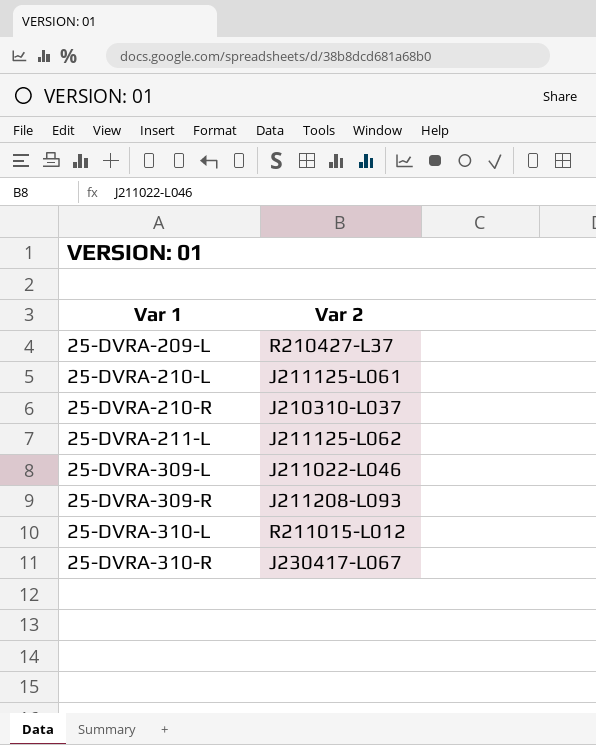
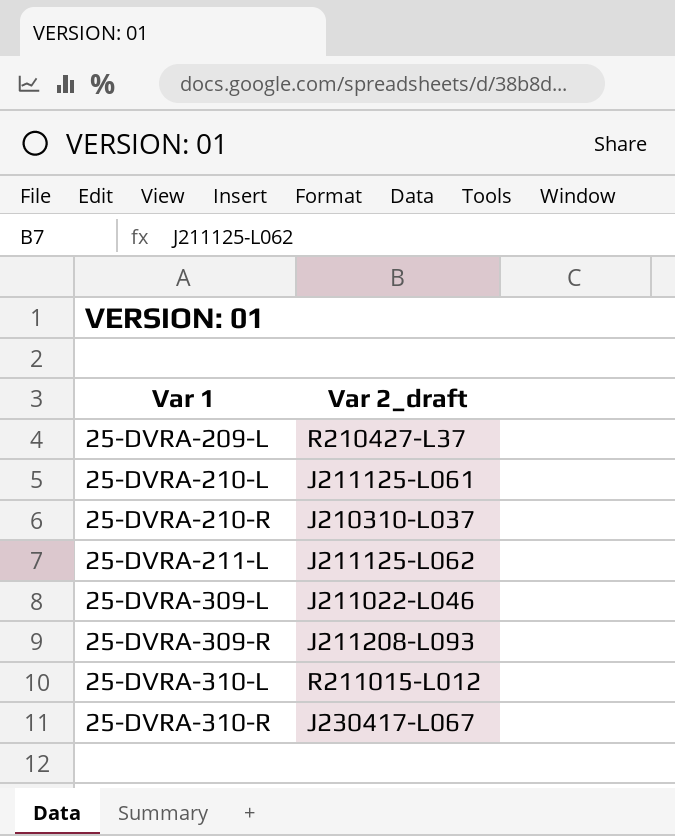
column name: Var 2 -> Var 2_draft

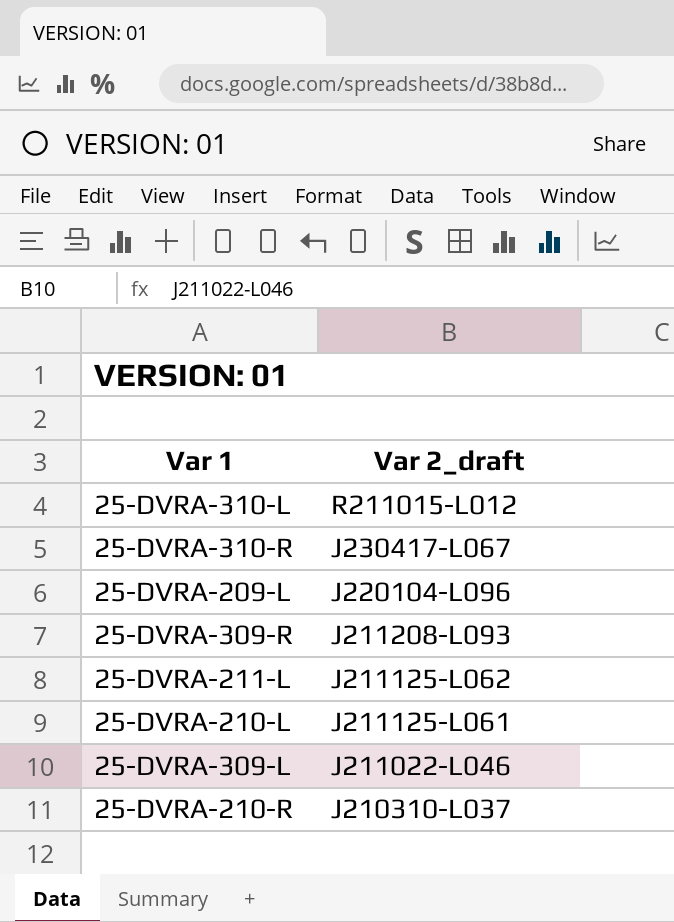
row order: Var 1 ascending -> Var 2_draft descending
25-DVRA-209-L | Var 2_draft: R210427-L37 -> J220104-L096

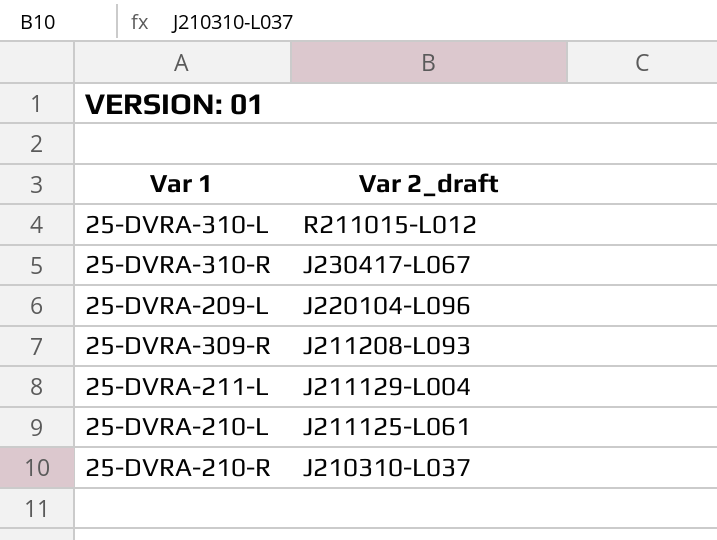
row 25-DVRA-309-L: J211022-L046 -> none
25-DVRA-211-L | Var 2_draft: J211125-L062 -> J211129-L004

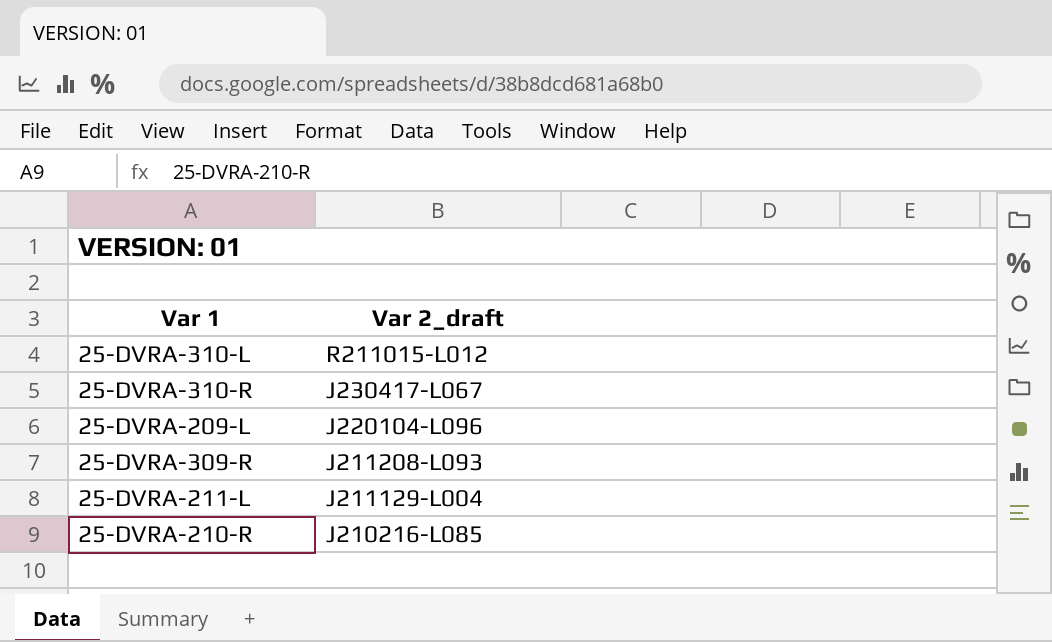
row 25-DVRA-210-L: J211125-L061 -> none
25-DVRA-210-R | Var 2_draft: J210310-L037 -> J210216-L085

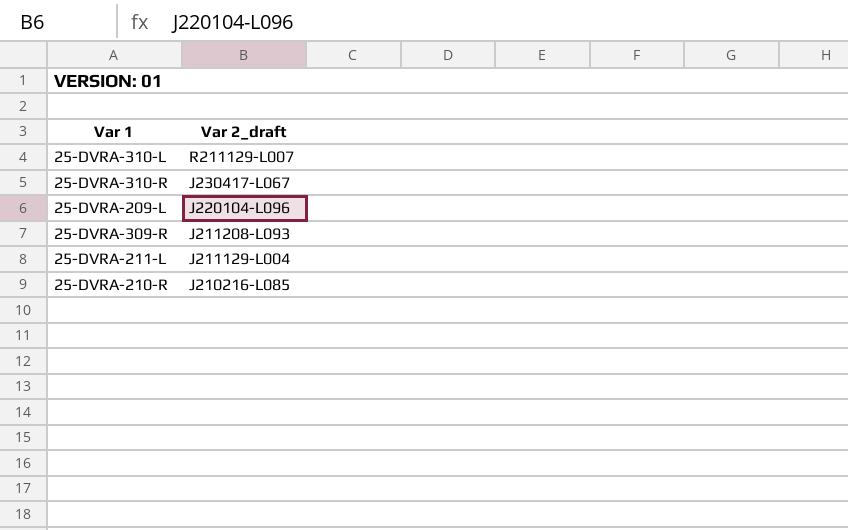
25-DVRA-310-L | Var 2_draft: R211015-L012 -> R211129-L007

